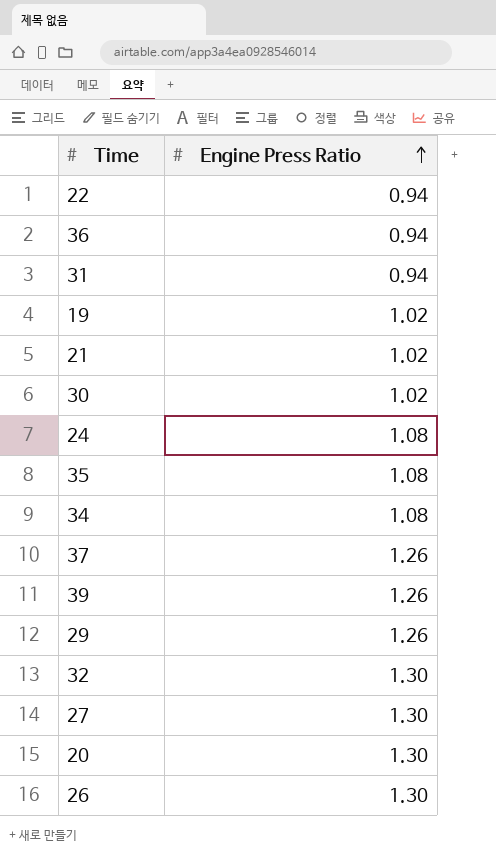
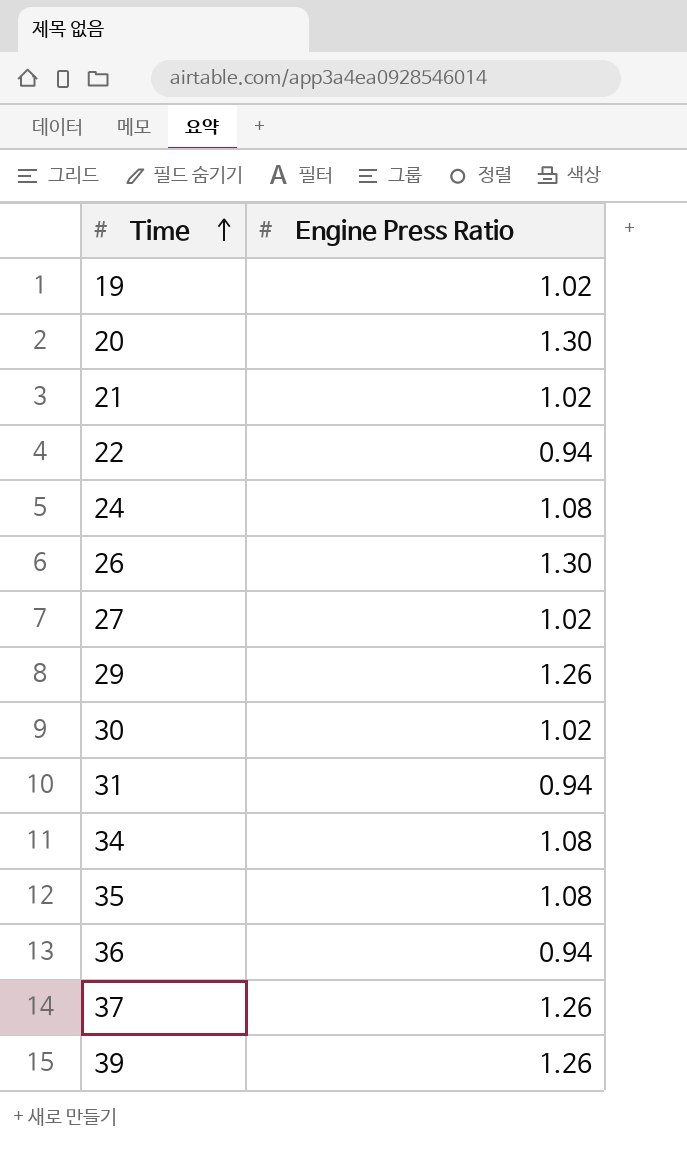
row order: Engine Press Ratio ascending -> Time ascending
row 32: 1.30 -> none
27 | Engine Press Ratio: 1.30 -> 1.02

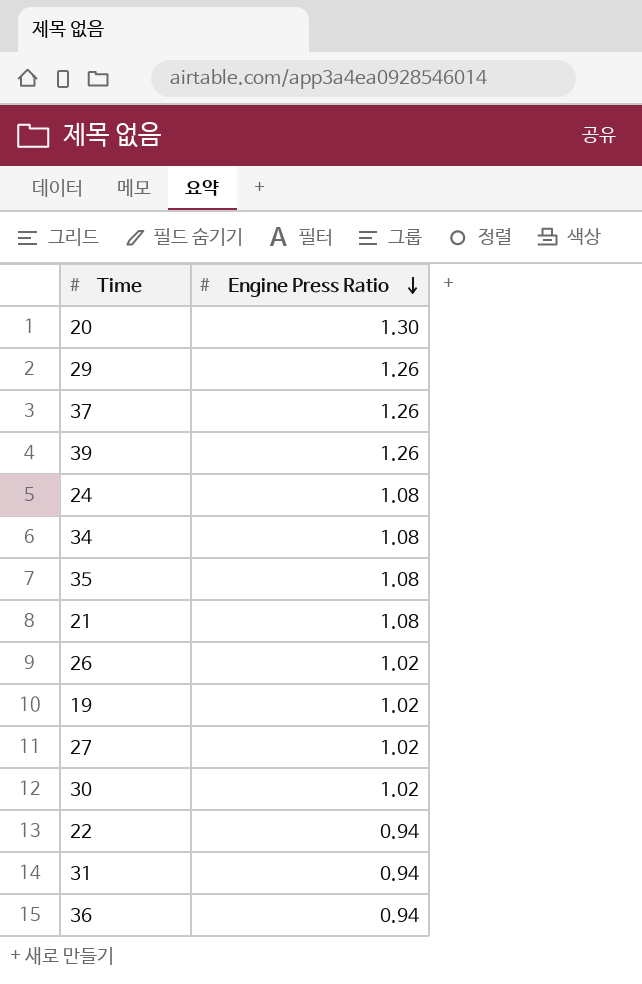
row order: Time ascending -> Engine Press Ratio descending
21 | Engine Press Ratio: 1.02 -> 1.08
26 | Engine Press Ratio: 1.30 -> 1.02

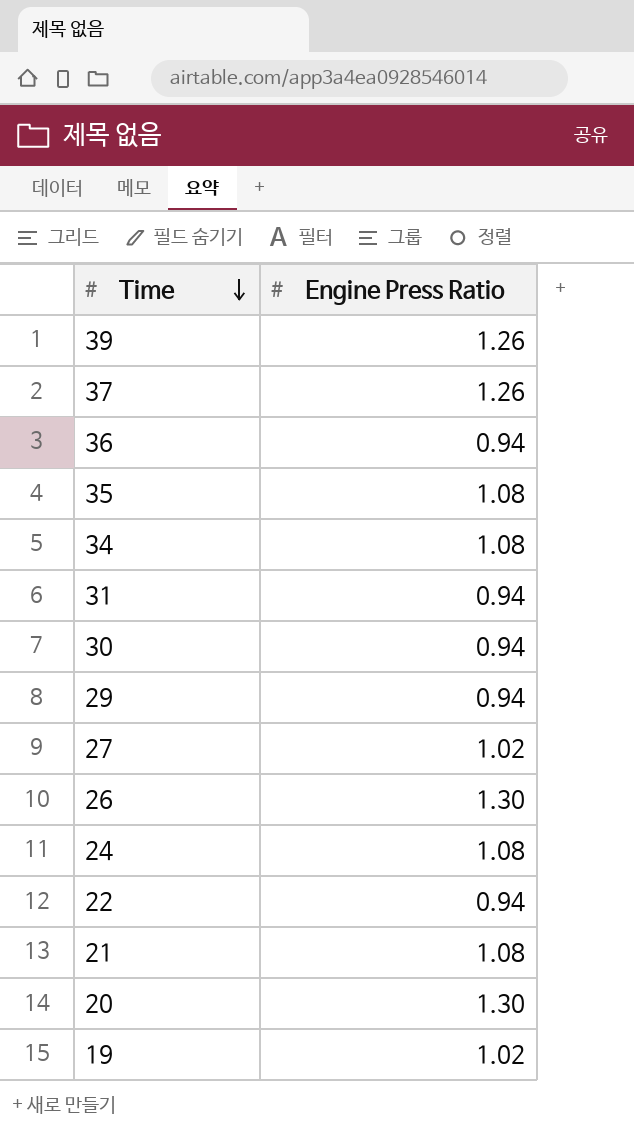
row order: Engine Press Ratio descending -> Time descending
30 | Engine Press Ratio: 1.02 -> 0.94
29 | Engine Press Ratio: 1.26 -> 0.94
26 | Engine Press Ratio: 1.02 -> 1.30

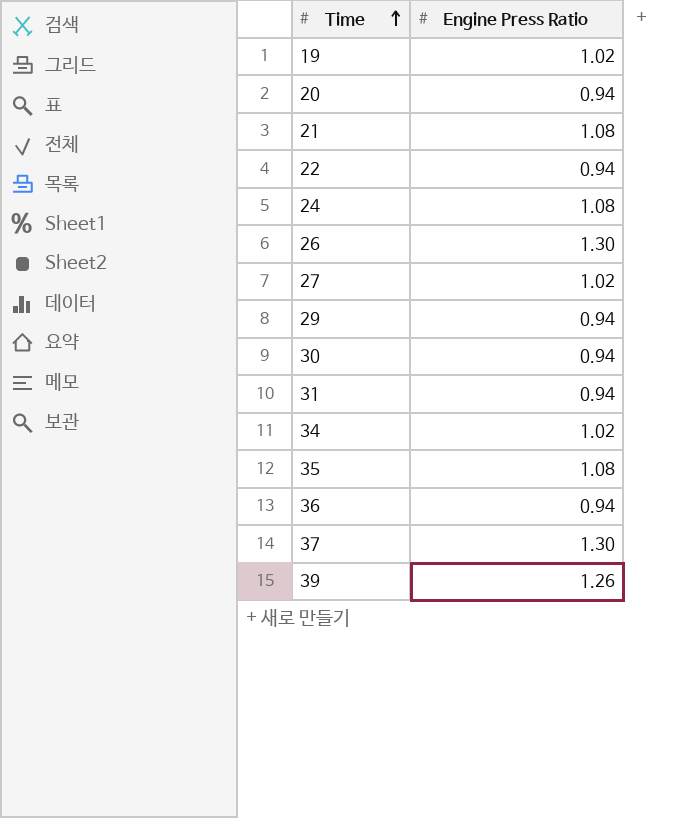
row order: Time descending -> Time ascending
20 | Engine Press Ratio: 1.30 -> 0.94
34 | Engine Press Ratio: 1.08 -> 1.02
37 | Engine Press Ratio: 1.26 -> 1.30

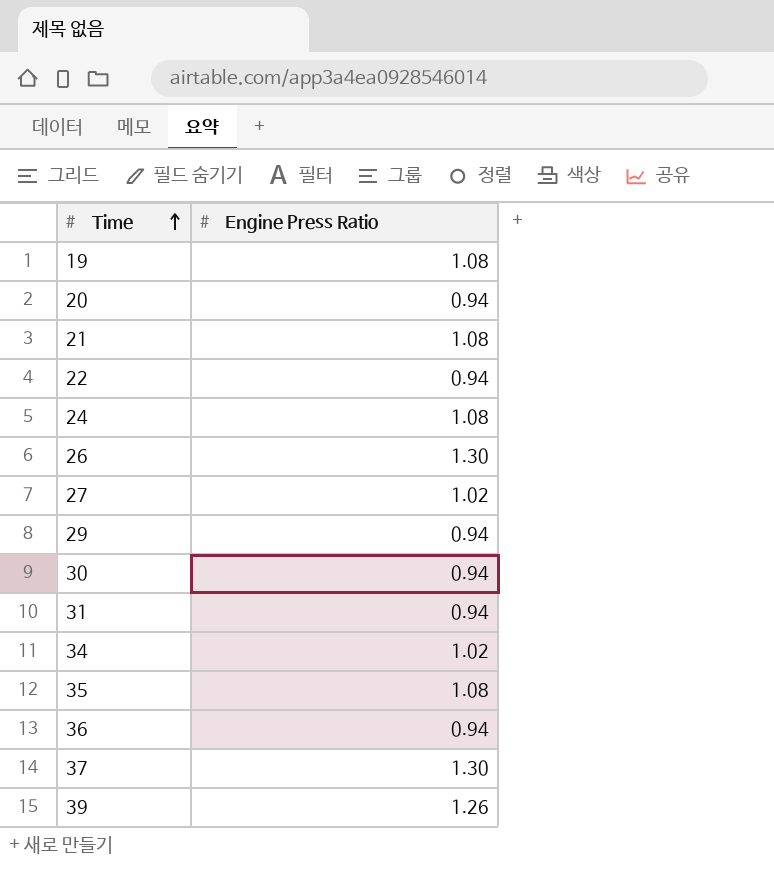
19 | Engine Press Ratio: 1.02 -> 1.08

